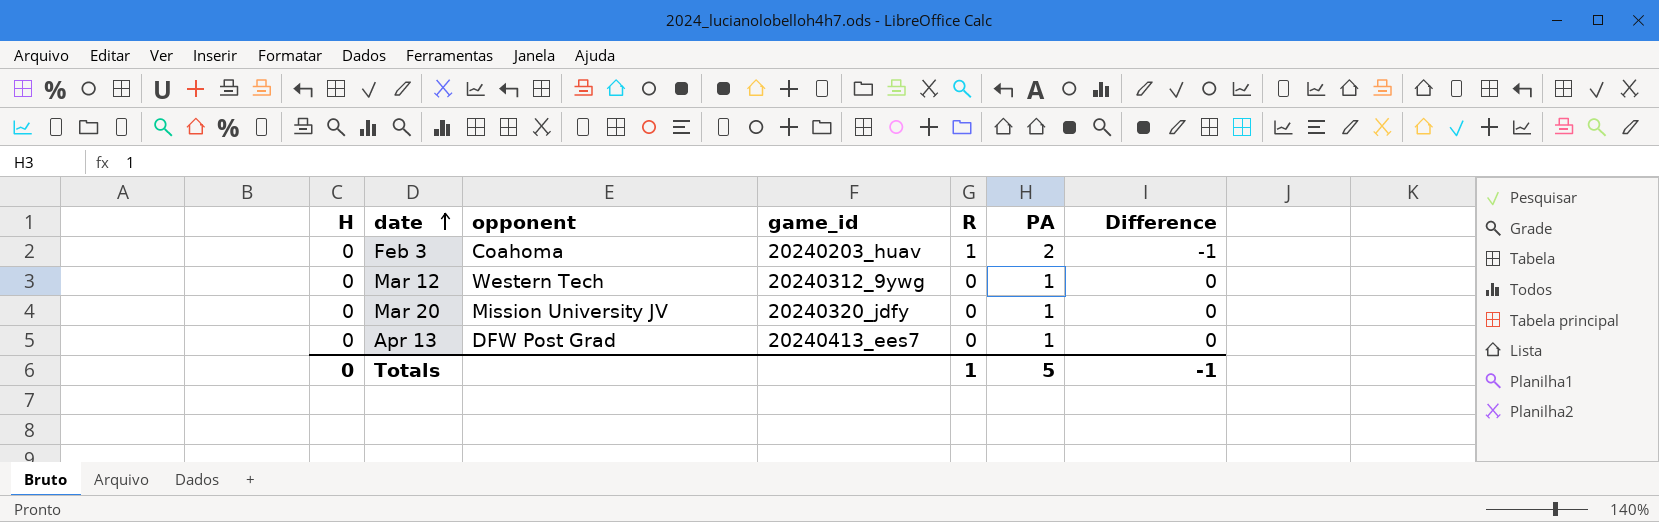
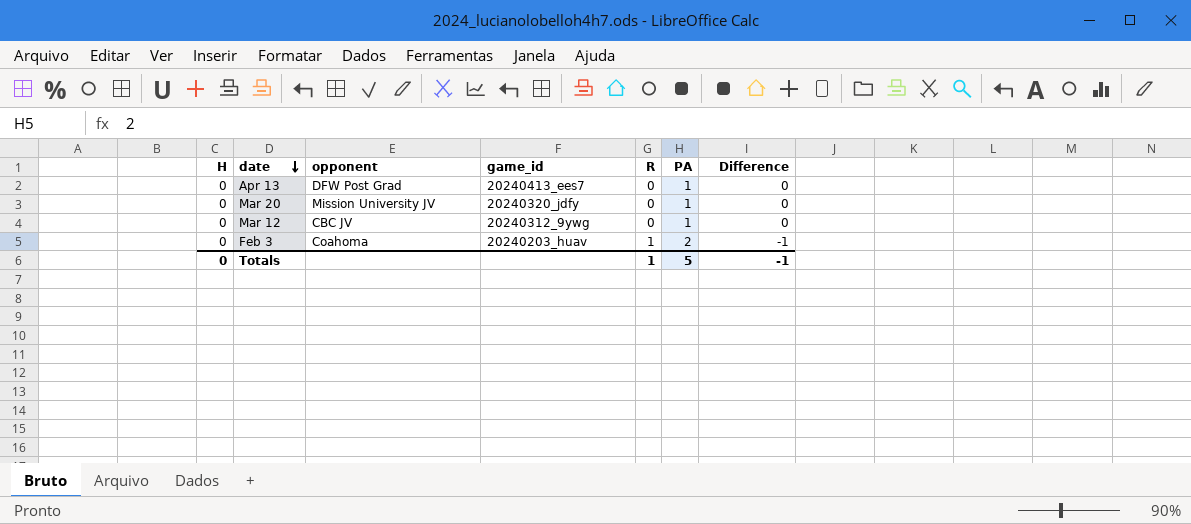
row order: date ascending -> date descending
Mar 12 | opponent: Western Tech -> CBC JV

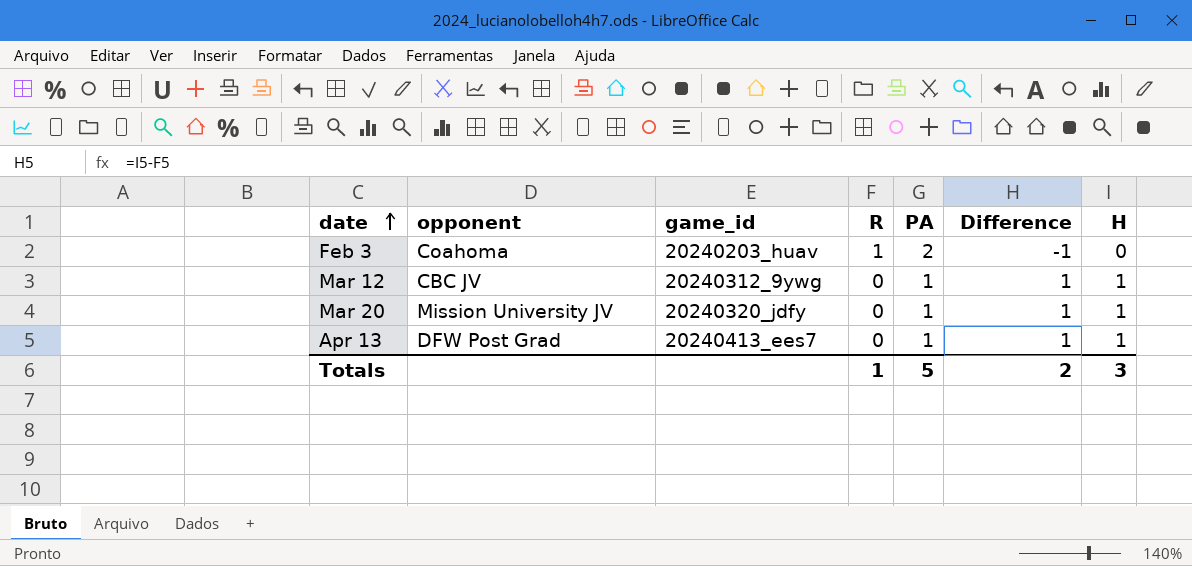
row order: date descending -> date ascending
column H | position: 1 -> 7
Mar 12 | Difference: 0 -> 1
Mar 12 | H: 0 -> 1
Mar 20 | Difference: 0 -> 1
Mar 20 | H: 0 -> 1
Apr 13 | Difference: 0 -> 1
Apr 13 | H: 0 -> 1
Totals | Difference: -1 -> 2
Totals | H: 0 -> 3

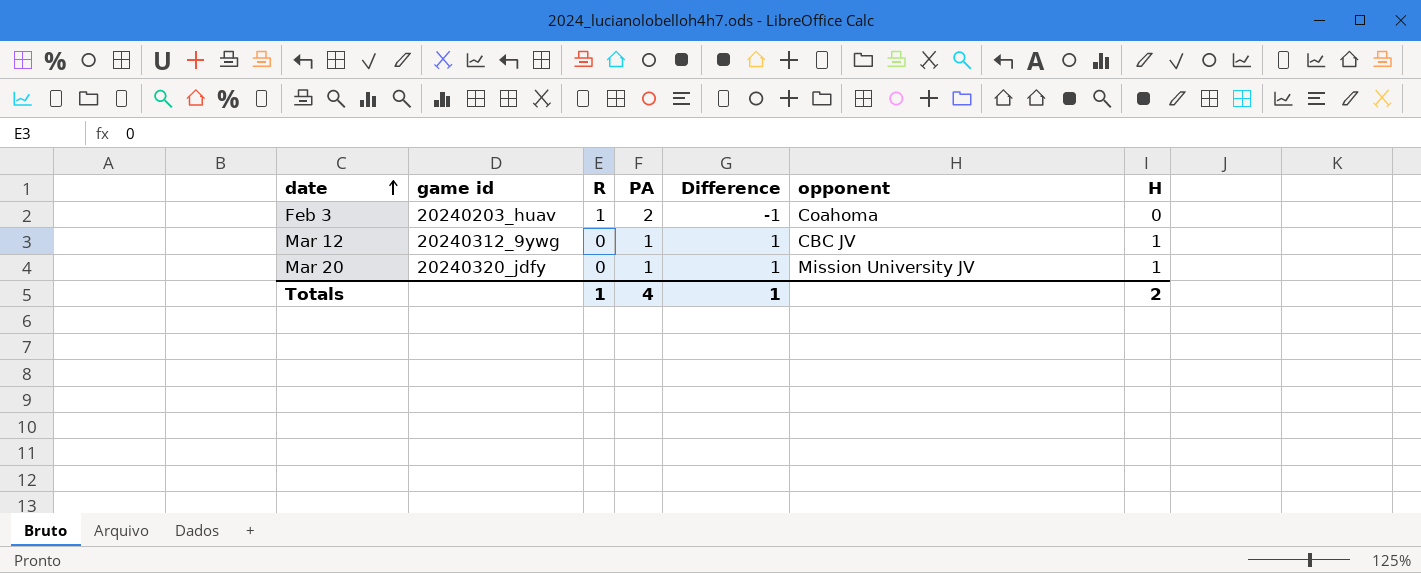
column name: game_id -> game id
column opponent | position: 2 -> 6
row Apr 13: DFW Post Grad | 20240413_ees7 | 0 | 1 | 1 | 1 -> none
Totals | PA: 5 -> 4
Totals | Difference: 2 -> 1
Totals | H: 3 -> 2

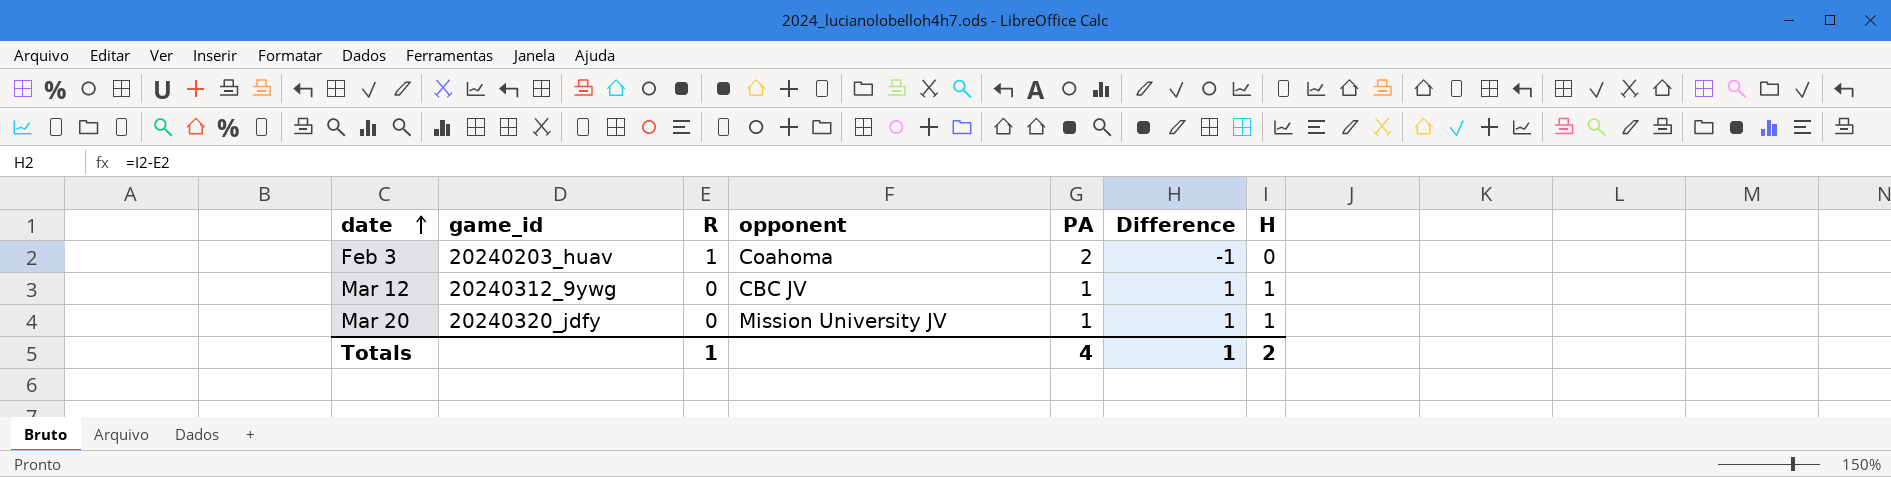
column name: game id -> game_id
column opponent | position: 6 -> 4

